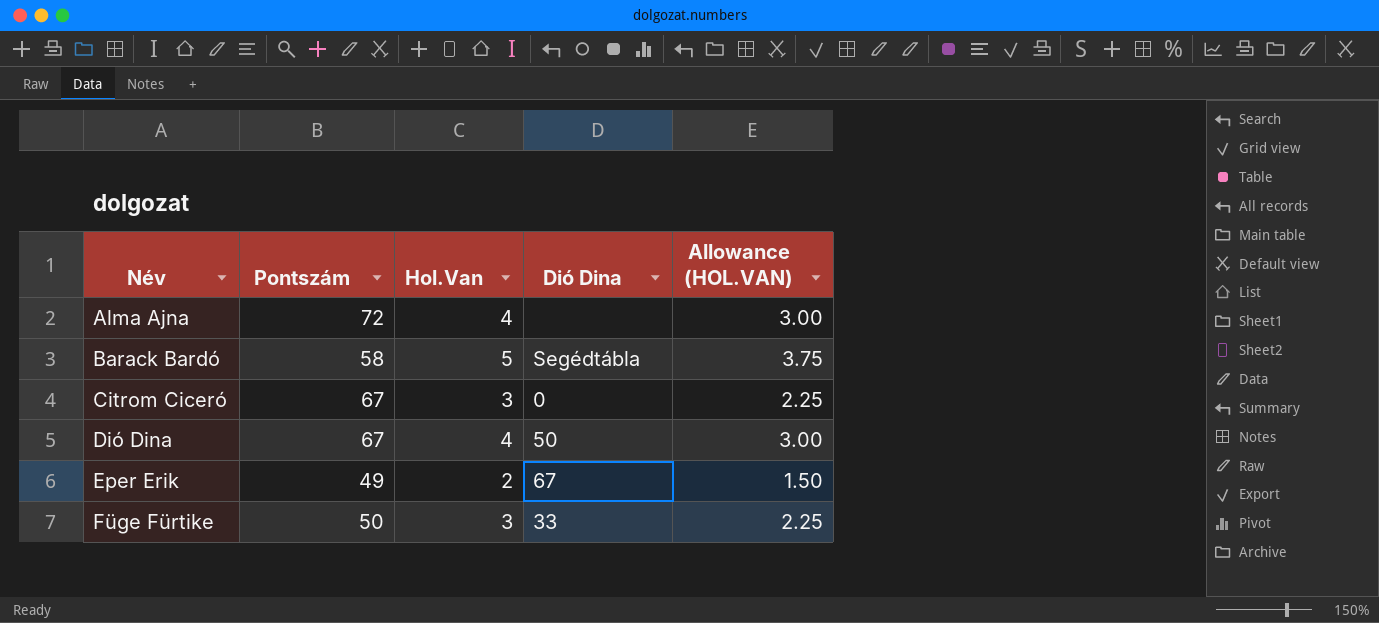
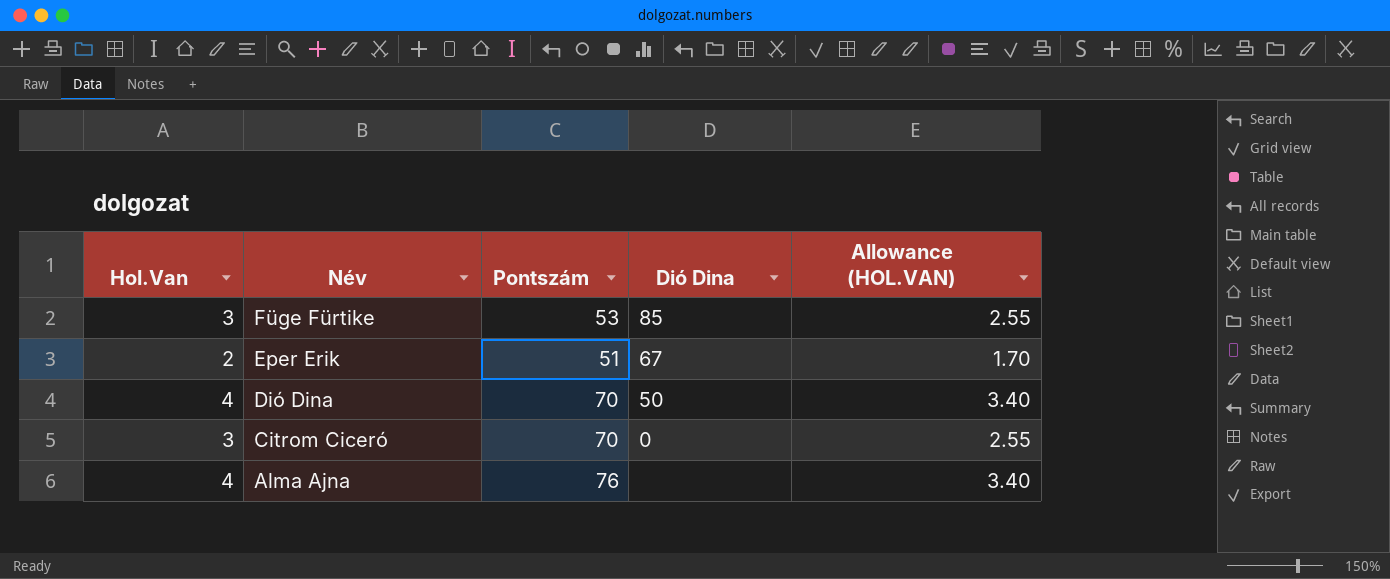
row order: Név ascending -> Név descending
column Hol.Van | position: 3 -> 1
column Allowance (HOL.VAN) | formula: [Hol.Van] * 0.75 -> [Hol.Van] * 0.85
row Barack Bardó: 58 | 5 | Segédtábla | 3.75 -> none
Füge Fürtike | Pontszám: 50 -> 53
Füge Fürtike | Dió Dina: 33 -> 85
Eper Erik | Pontszám: 49 -> 51
Dió Dina | Pontszám: 67 -> 70
Citrom Ciceró | Pontszám: 67 -> 70
Alma Ajna | Pontszám: 72 -> 76

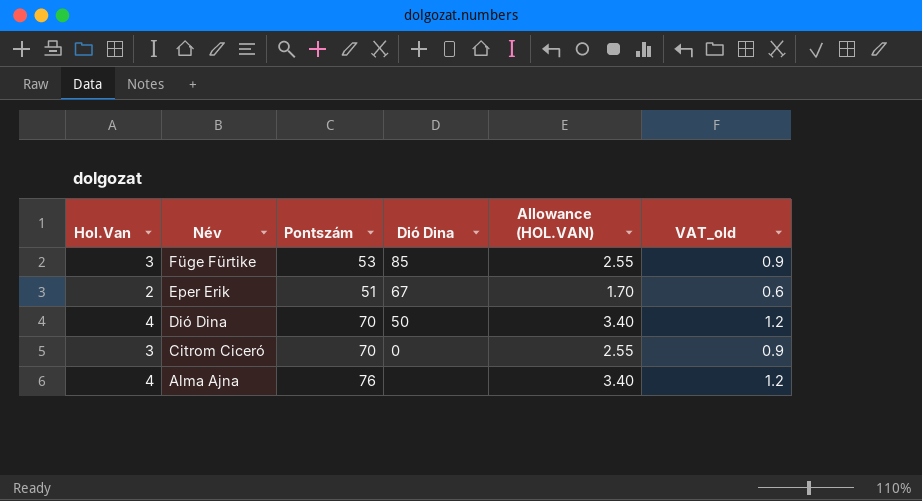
column VAT_old | formula: none -> [Hol.Van] * 0.3

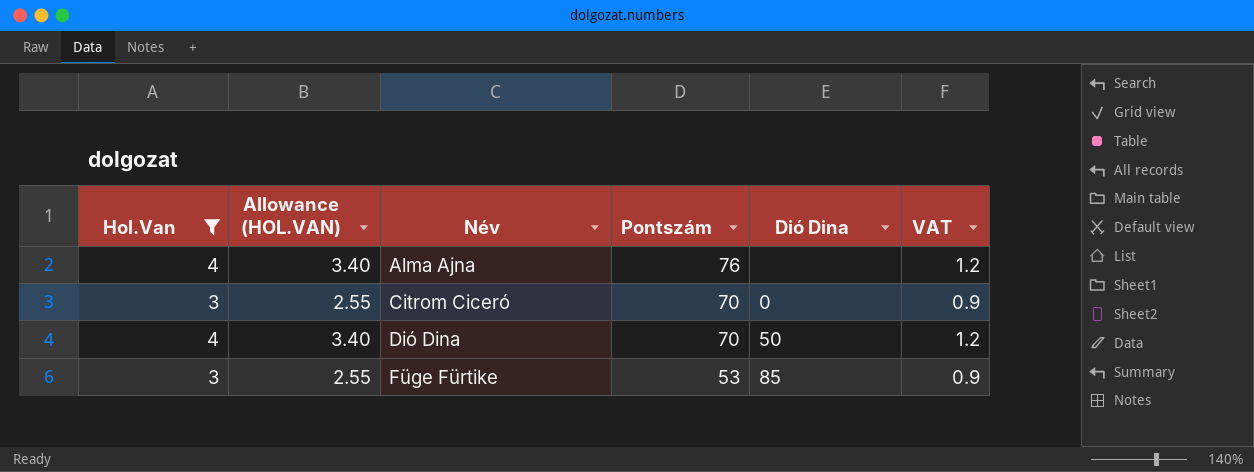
filter: none -> Hol.Van != 2
row order: Név descending -> Név ascending
column Allowance (HOL.VAN) | position: 5 -> 2
column name: VAT_old -> VAT

